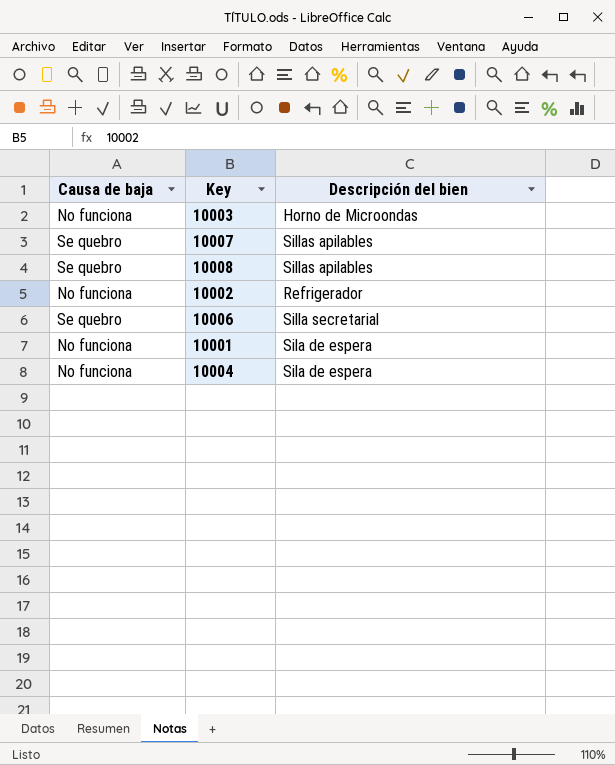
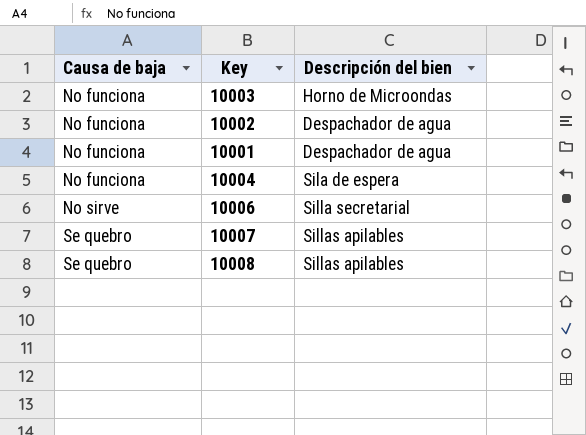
row order: none -> Causa de baja ascending
10002 | Descripción del bien: Refrigerador -> Despachador de agua
10001 | Descripción del bien: Sila de espera -> Despachador de agua
10006 | Causa de baja: Se quebro -> No sirve

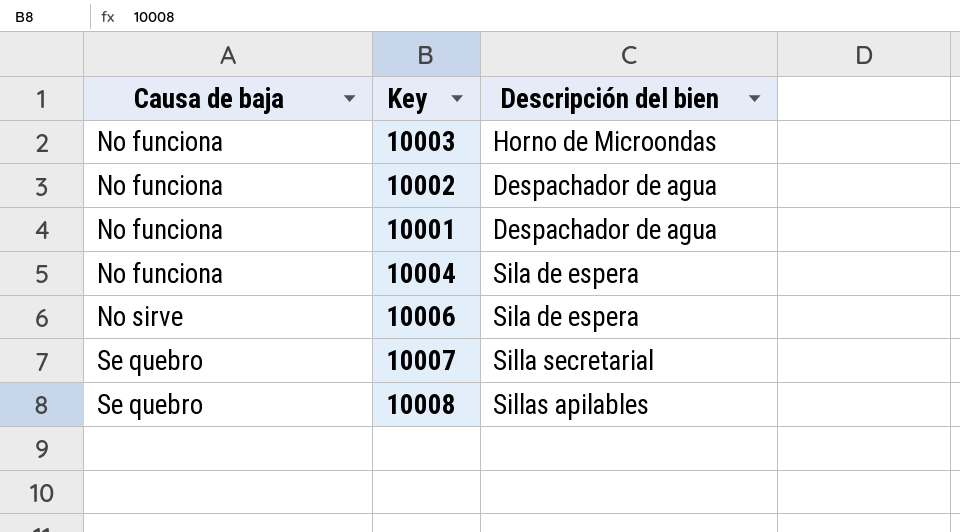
10006 | Descripción del bien: Silla secretarial -> Sila de espera
10007 | Descripción del bien: Sillas apilables -> Silla secretarial

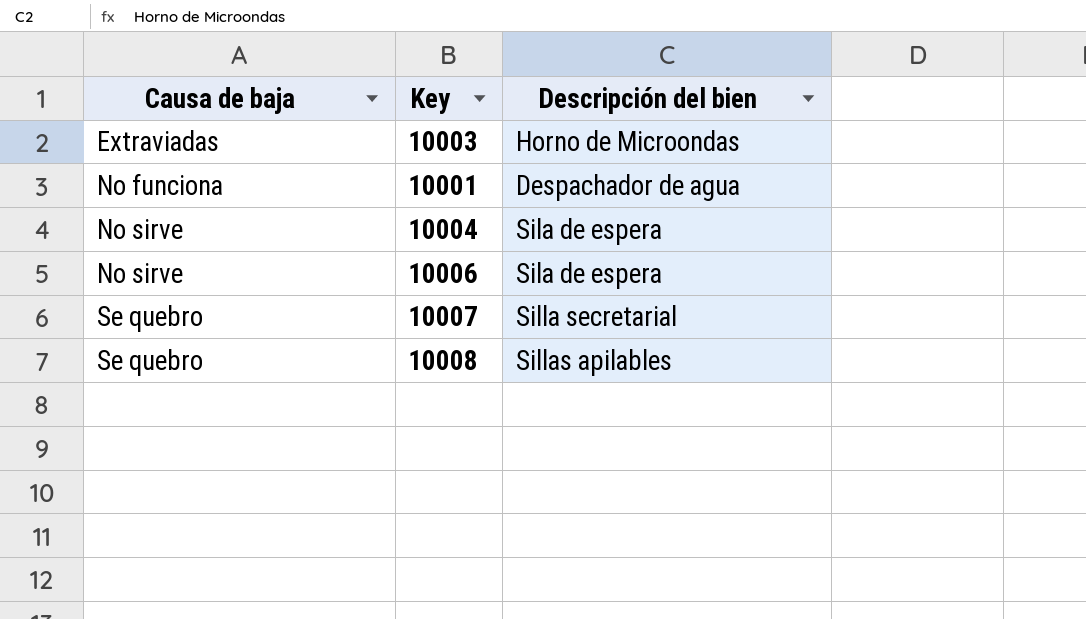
row 10002: No funciona | Despachador de agua -> none
10003 | Causa de baja: No funciona -> Extraviadas
10004 | Causa de baja: No funciona -> No sirve

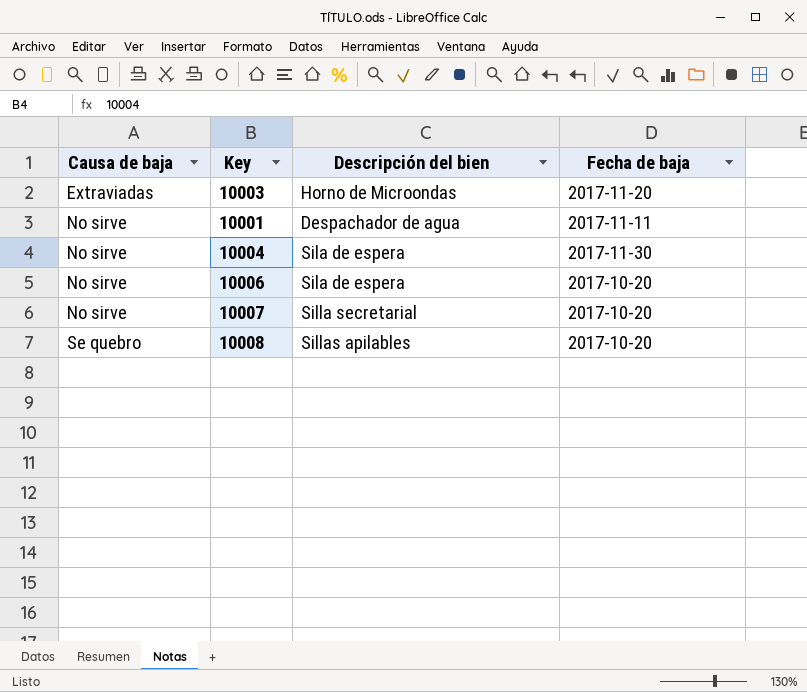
column Fecha de baja | position: none -> 4
10001 | Causa de baja: No funciona -> No sirve
10007 | Causa de baja: Se quebro -> No sirve

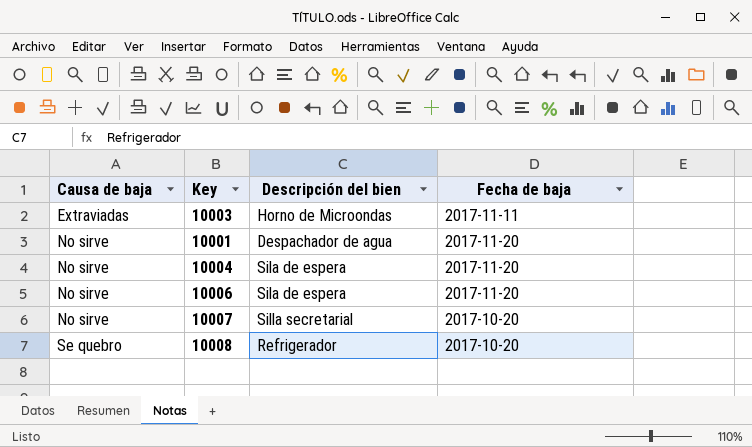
10003 | Fecha de baja: 2017-11-20 -> 2017-11-11
10001 | Fecha de baja: 2017-11-11 -> 2017-11-20
10004 | Fecha de baja: 2017-11-30 -> 2017-11-20
10006 | Fecha de baja: 2017-10-20 -> 2017-11-20
10008 | Descripción del bien: Sillas apilables -> Refrigerador

